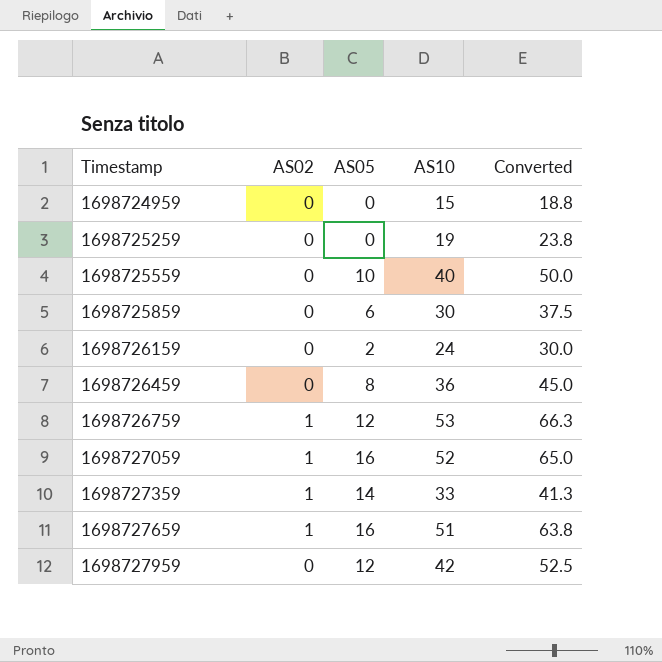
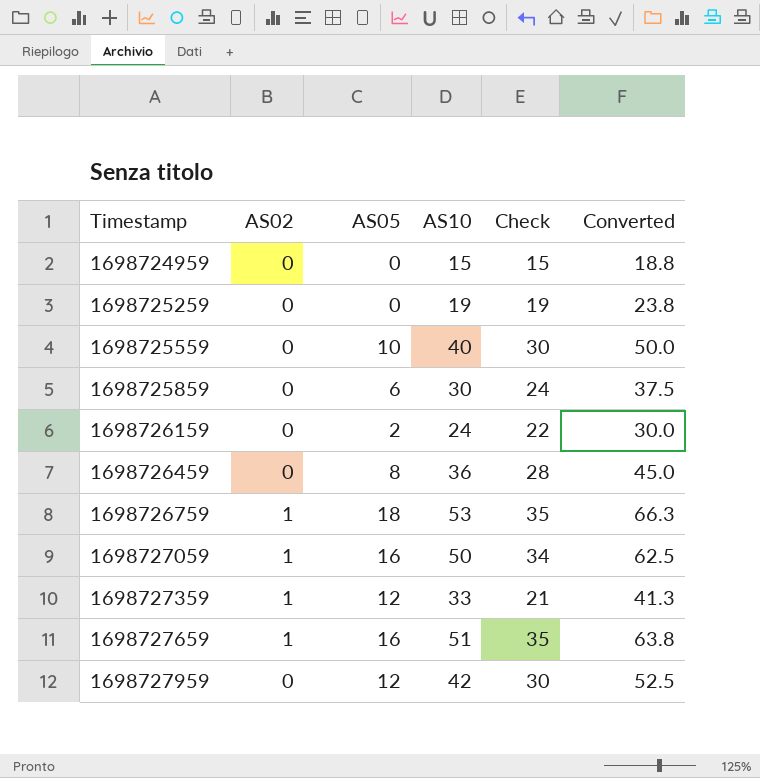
column Check | formula: none -> [AS10] - [AS05]
1698726759 | AS05: 12 -> 18
1698727059 | AS10: 52 -> 50
1698727059 | Converted: 65.0 -> 62.5
1698727359 | AS05: 14 -> 12

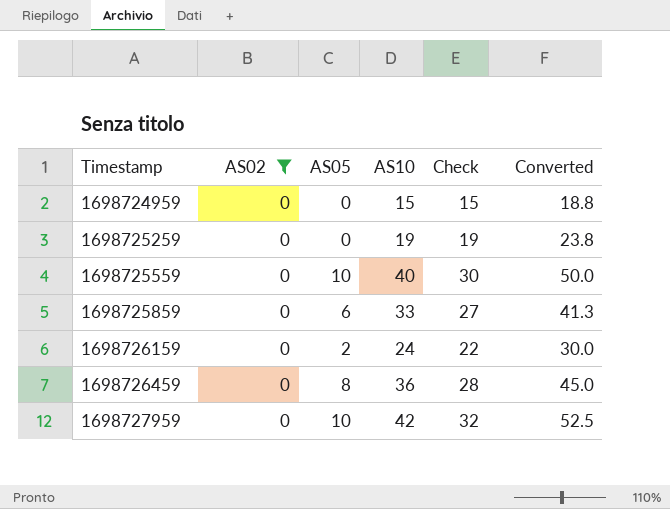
filter: none -> AS02 = 0
1698725859 | AS10: 30 -> 33
1698725859 | Check: 24 -> 27
1698725859 | Converted: 37.5 -> 41.3
1698727959 | AS05: 12 -> 10
1698727959 | Check: 30 -> 32

